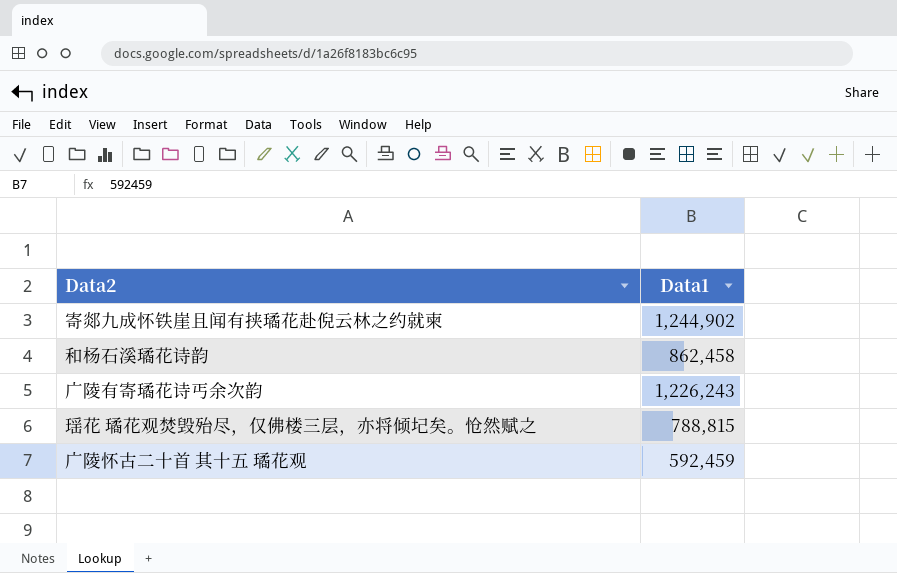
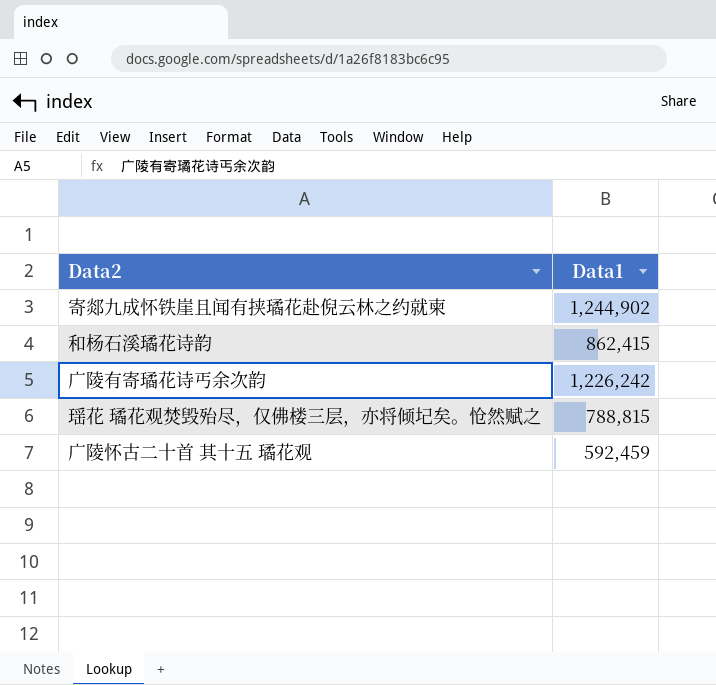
和杨石溪璚花诗韵 | Data1: 862,458 -> 862,415
广陵有寄璚花诗丐余次韵 | Data1: 1,226,243 -> 1,226,242

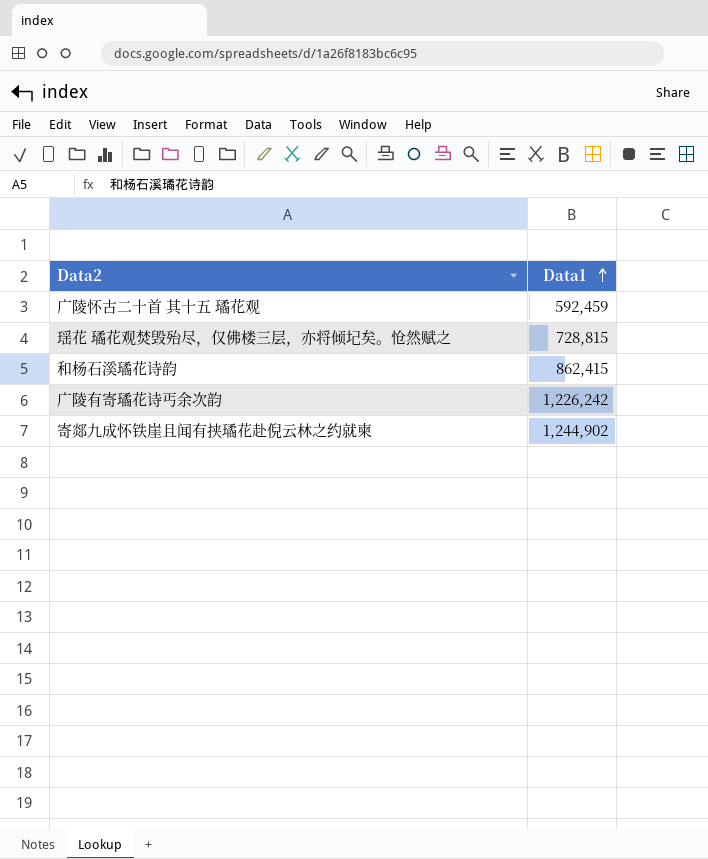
row order: none -> Data1 ascending
瑶花 璚花观焚毁殆尽，仅佛楼三层，亦将倾圮矣。怆然赋之 | Data1: 788,815 -> 728,815

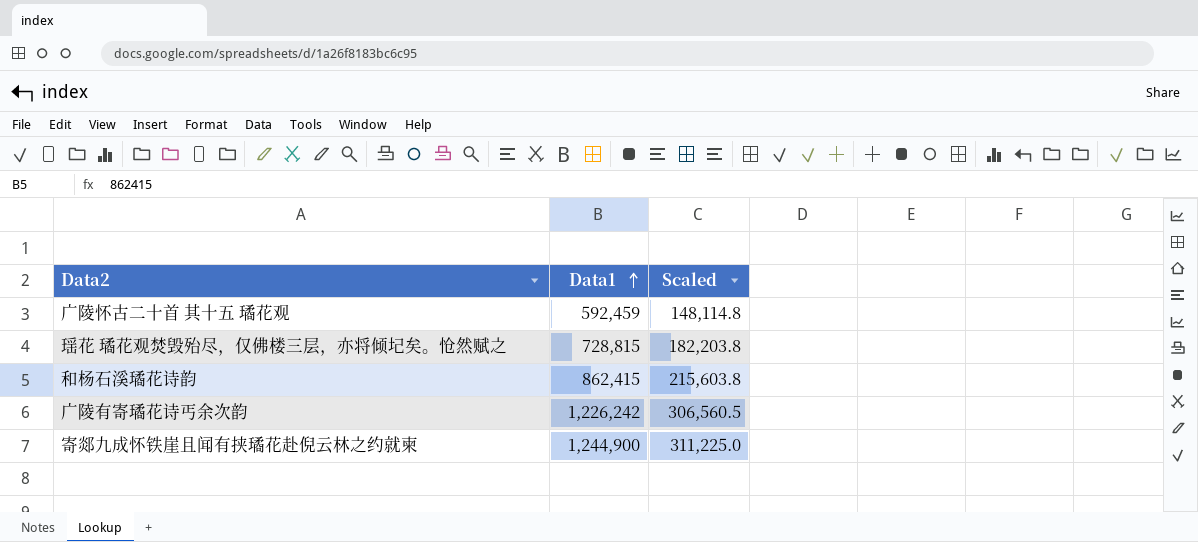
column Scaled | formula: none -> [Data1] * 0.25
寄郯九成怀铁崖且闻有挟璚花赴倪云林之约就柬 | Data1: 1,244,902 -> 1,244,900

